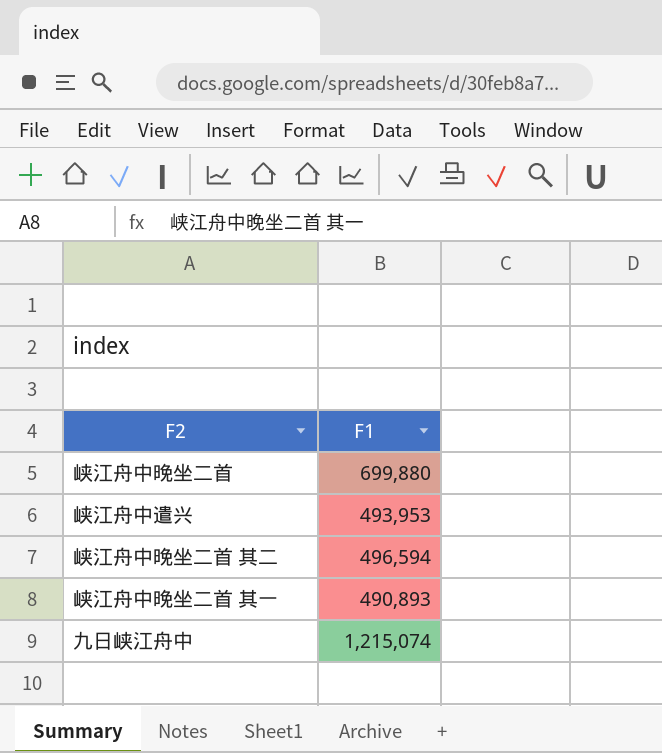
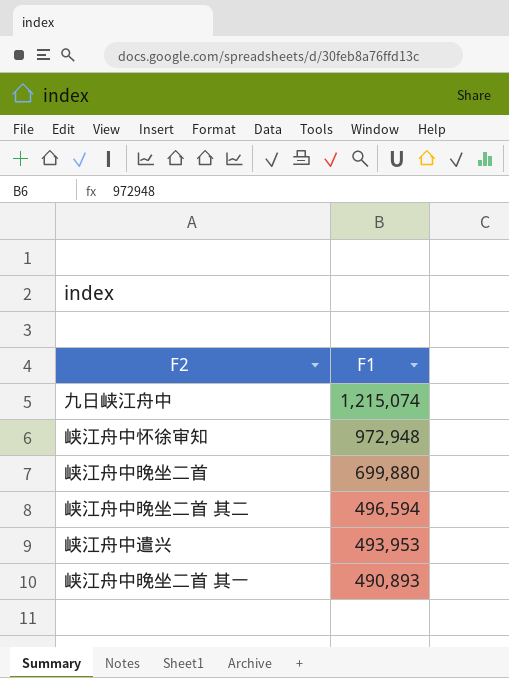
row order: none -> F1 descending
row 峡江舟中怀徐审知: none -> 972,948

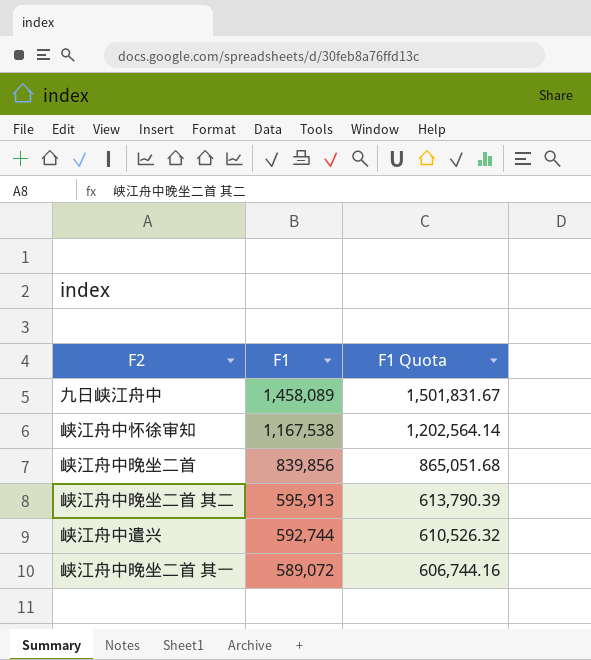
column F1 Quota | formula: none -> [F1] * 1.03
九日峡江舟中 | F1: 1,215,074 -> 1,458,089
峡江舟中怀徐审知 | F1: 972,948 -> 1,167,538
峡江舟中晚坐二首 | F1: 699,880 -> 839,856
峡江舟中晚坐二首 其二 | F1: 496,594 -> 595,913
峡江舟中遣兴 | F1: 493,953 -> 592,744
峡江舟中晚坐二首 其一 | F1: 490,893 -> 589,072

